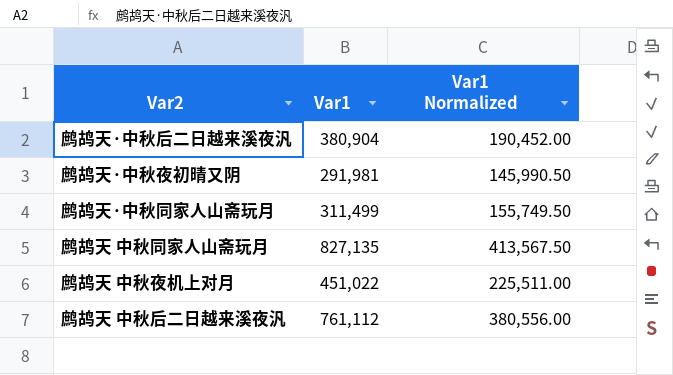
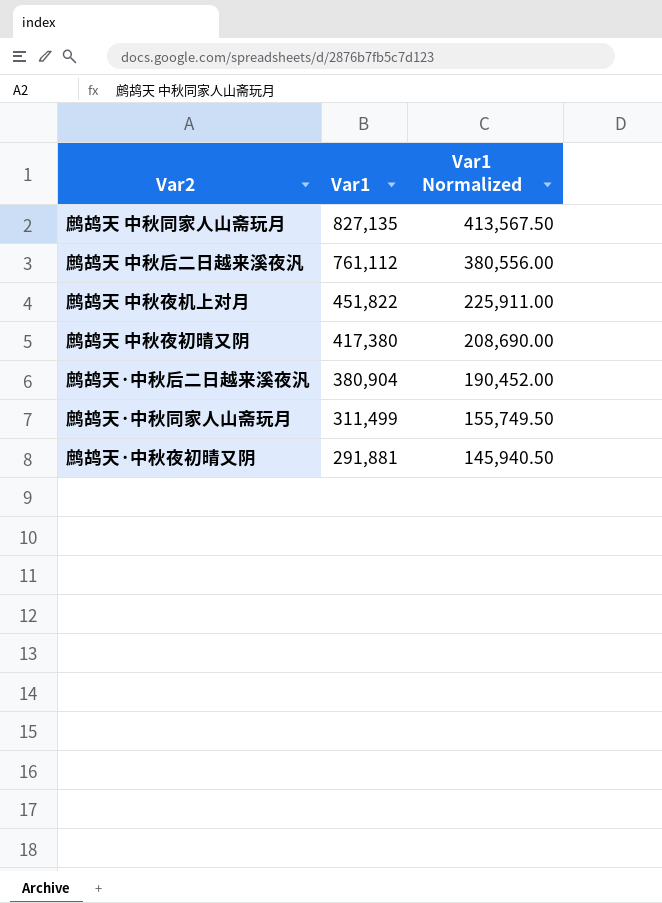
row order: none -> Var1 descending
鹧鸪天 中秋夜机上对月 | Var1: 451,022 -> 451,822
鹧鸪天 中秋夜机上对月 | Var1 Normalized: 225,511.00 -> 225,911.00
row 鹧鸪天 中秋夜初晴又阴: none -> 417,380 | 208,690.00
鹧鸪天·中秋夜初晴又阴 | Var1: 291,981 -> 291,881
鹧鸪天·中秋夜初晴又阴 | Var1 Normalized: 145,990.50 -> 145,940.50

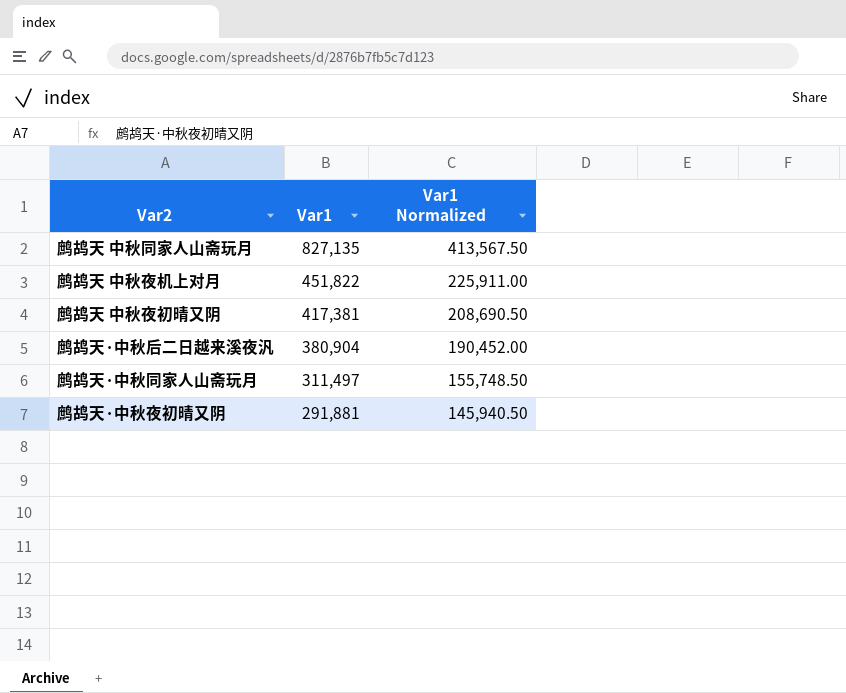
row 鹧鸪天 中秋后二日越来溪夜汎: 761,112 | 380,556.00 -> none
鹧鸪天 中秋夜初晴又阴 | Var1: 417,380 -> 417,381
鹧鸪天 中秋夜初晴又阴 | Var1 Normalized: 208,690.00 -> 208,690.50
鹧鸪天·中秋同家人山斋玩月 | Var1: 311,499 -> 311,497
鹧鸪天·中秋同家人山斋玩月 | Var1 Normalized: 155,749.50 -> 155,748.50

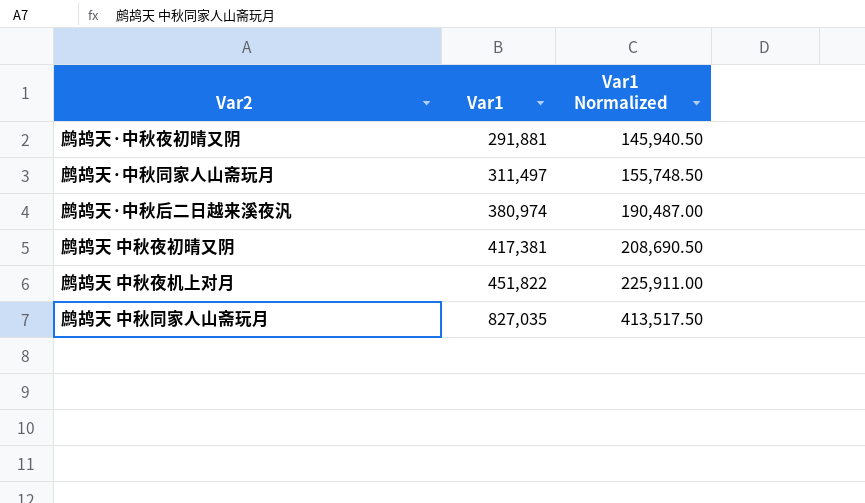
row order: Var1 descending -> Var1 ascending
鹧鸪天·中秋后二日越来溪夜汎 | Var1: 380,904 -> 380,974
鹧鸪天·中秋后二日越来溪夜汎 | Var1 Normalized: 190,452.00 -> 190,487.00
鹧鸪天 中秋同家人山斋玩月 | Var1: 827,135 -> 827,035
鹧鸪天 中秋同家人山斋玩月 | Var1 Normalized: 413,567.50 -> 413,517.50

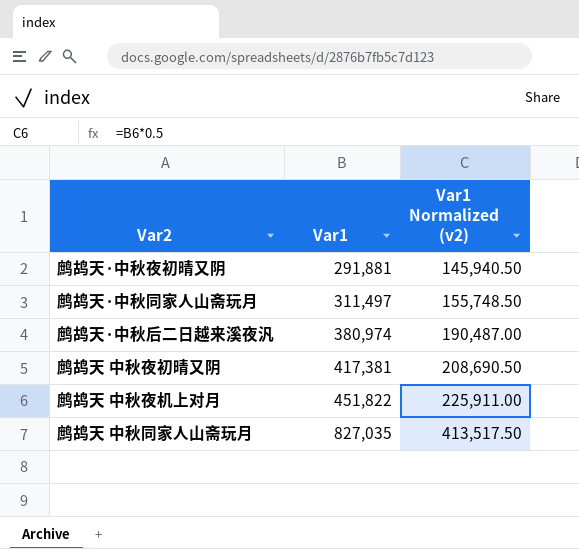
column name: Var1 Normalized -> Var1 Normalized (v2)

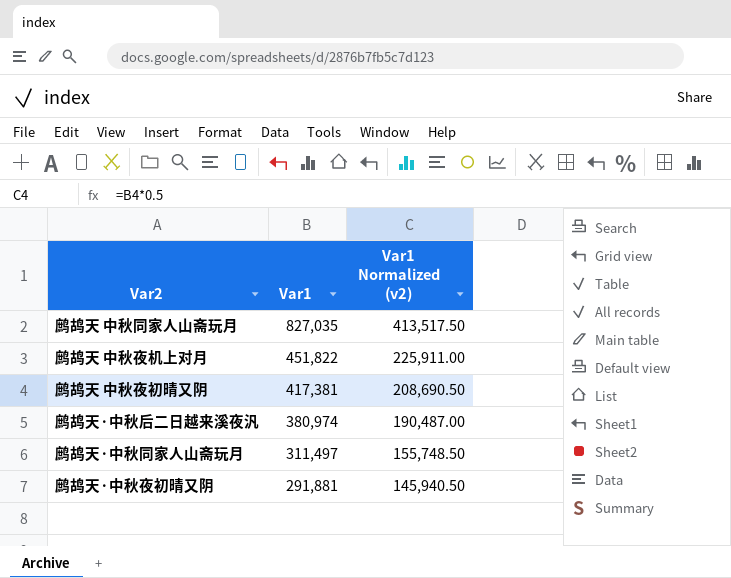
row order: Var1 ascending -> Var1 descending

